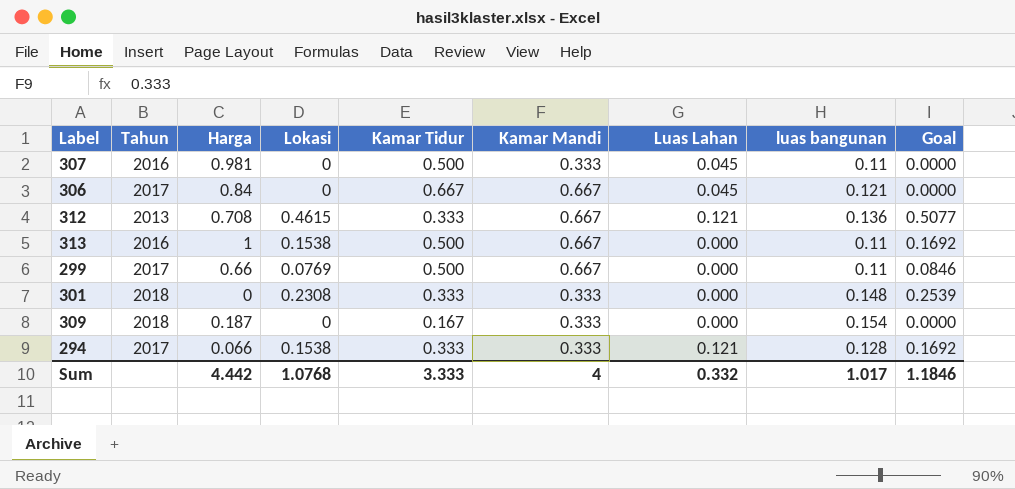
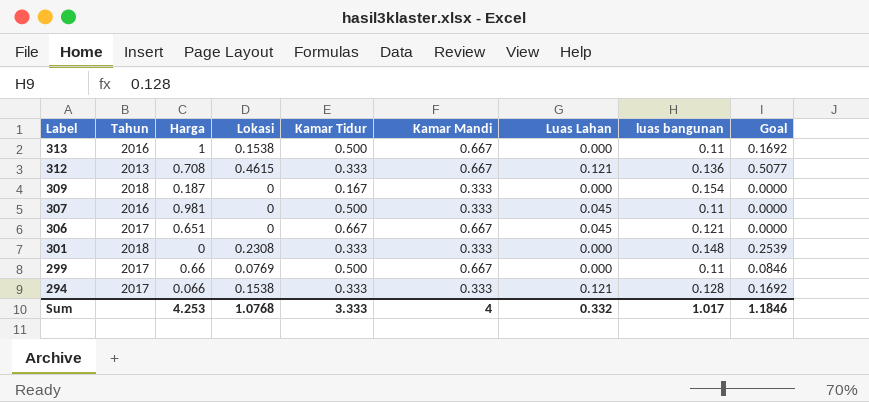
row order: none -> Label descending
306 | Harga: 0.84 -> 0.651
Sum | Harga: 4.442 -> 4.253

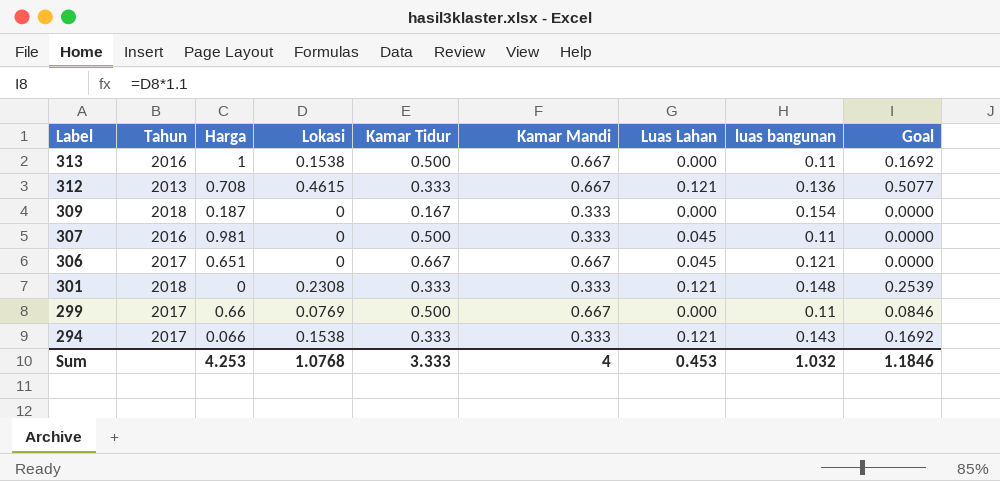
301 | Luas Lahan: 0.000 -> 0.121
294 | luas bangunan: 0.128 -> 0.143
Sum | Luas Lahan: 0.332 -> 0.453
Sum | luas bangunan: 1.017 -> 1.032

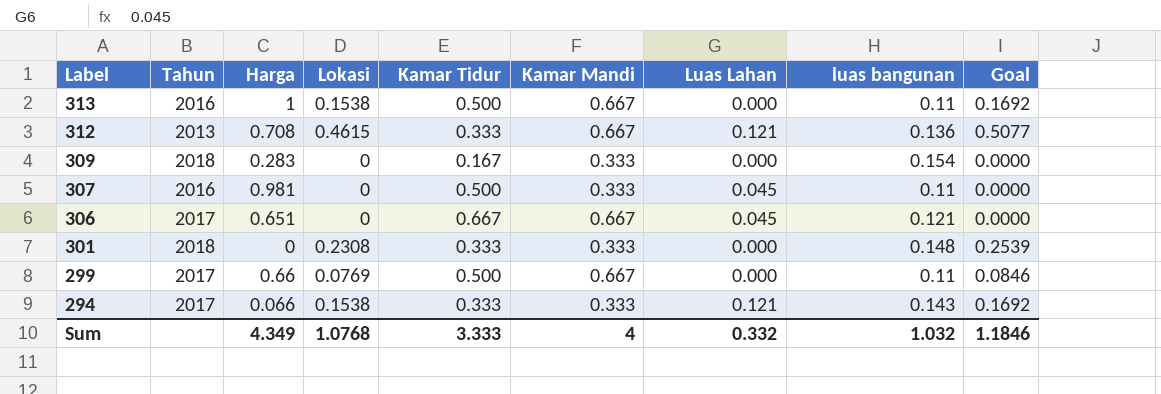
309 | Harga: 0.187 -> 0.283
301 | Luas Lahan: 0.121 -> 0.000
Sum | Harga: 4.253 -> 4.349
Sum | Luas Lahan: 0.453 -> 0.332

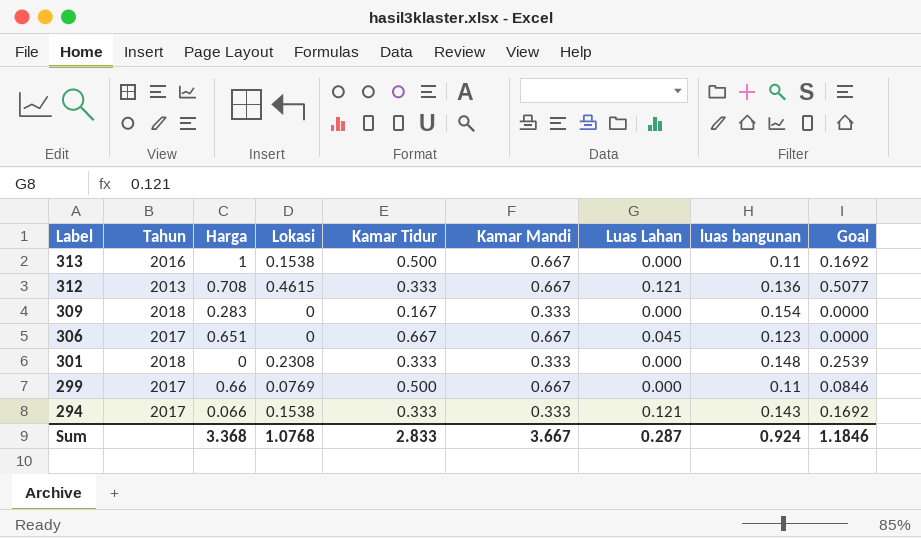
row 307: 2016 | 0.981 | 0 | 0.500 | 0.333 | 0.045 | 0.11 | 0.0000 -> none
306 | luas bangunan: 0.121 -> 0.123
Sum | Harga: 4.349 -> 3.368
Sum | Kamar Tidur: 3.333 -> 2.833
Sum | Kamar Mandi: 4 -> 3.667
Sum | Luas Lahan: 0.332 -> 0.287
Sum | luas bangunan: 1.032 -> 0.924

